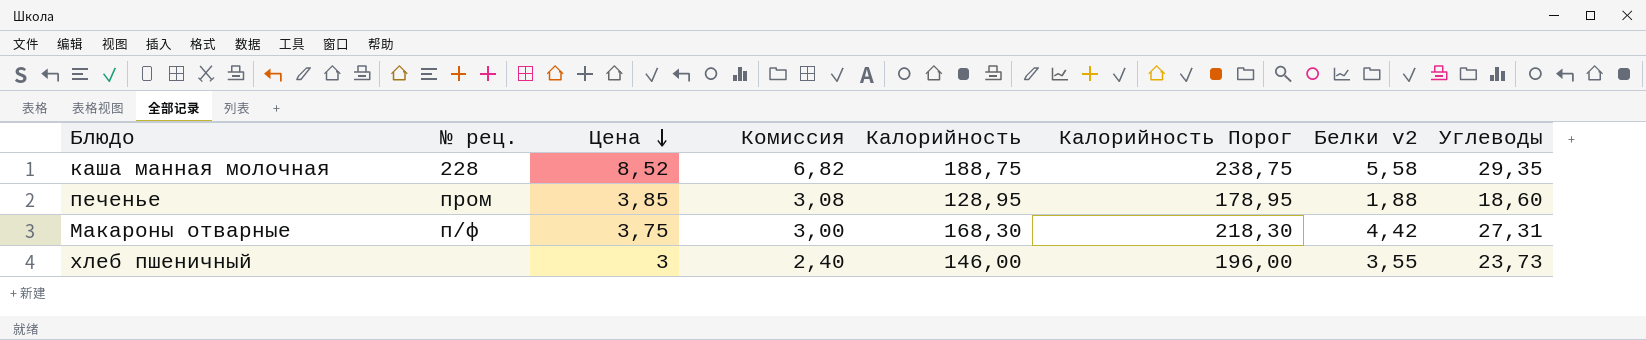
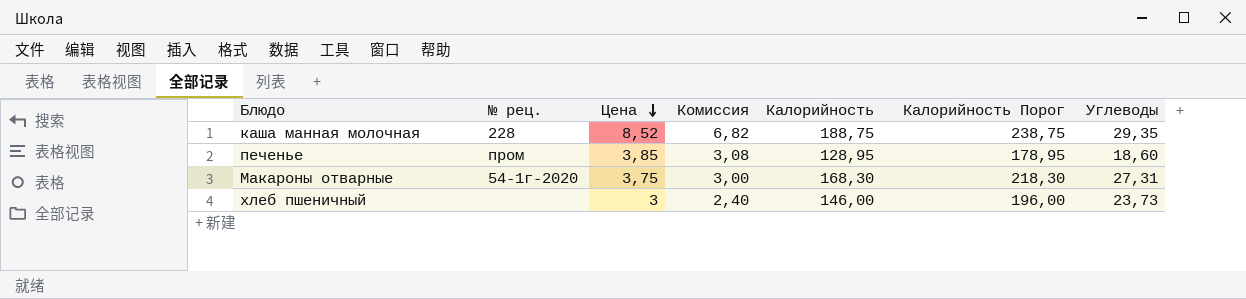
column Белки v2 | position: 7 -> none
Макароны отварные | № рец.: п/ф -> 54-1г-2020

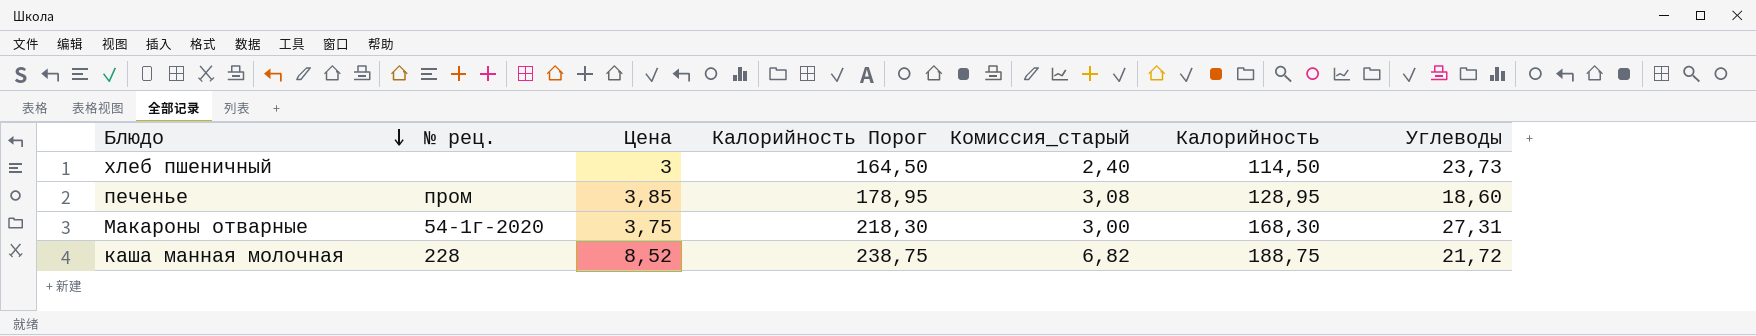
row order: Цена descending -> Блюдо descending
column Калорийность Порог | position: 6 -> 4
column name: Комиссия -> Комиссия_старый
хлеб пшеничный | Калорийность Порог: 196,00 -> 164,50
хлеб пшеничный | Калорийность: 146,00 -> 114,50
каша манная молочная | Углеводы: 29,35 -> 21,72

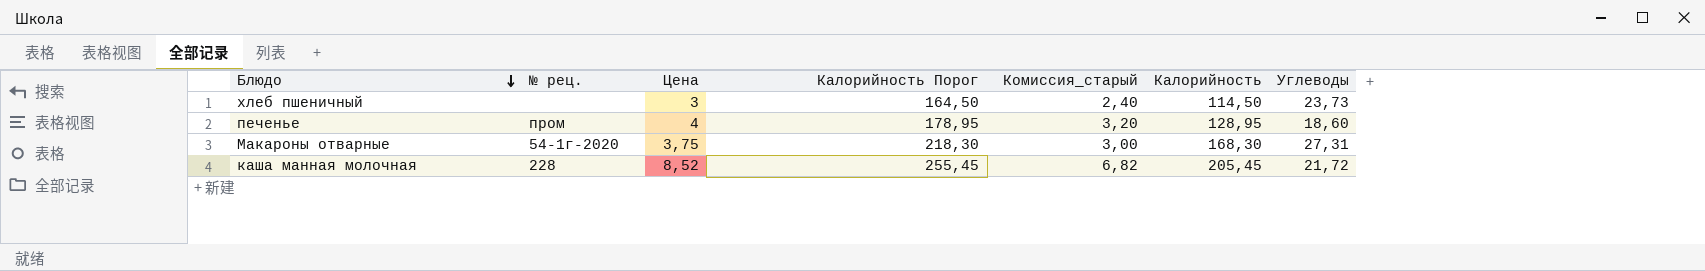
печенье | Цена: 3,85 -> 4
печенье | Комиссия_старый: 3,08 -> 3,20
каша манная молочная | Калорийность Порог: 238,75 -> 255,45
каша манная молочная | Калорийность: 188,75 -> 205,45

